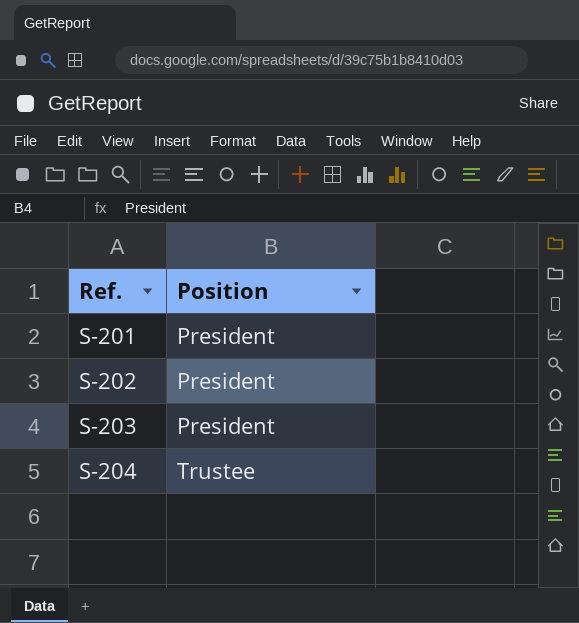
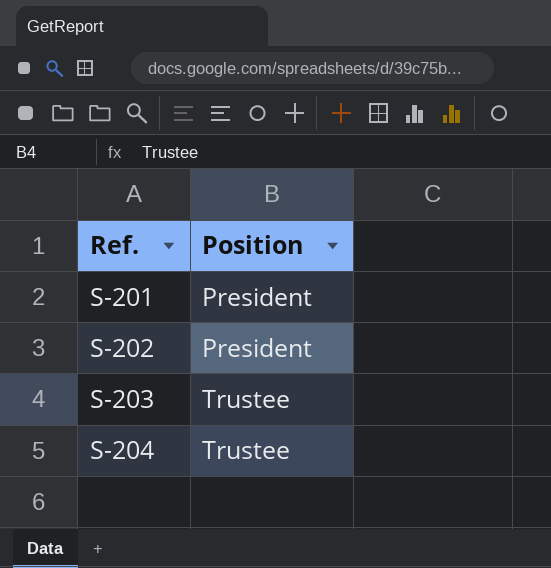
S-203 | Position: President -> Trustee

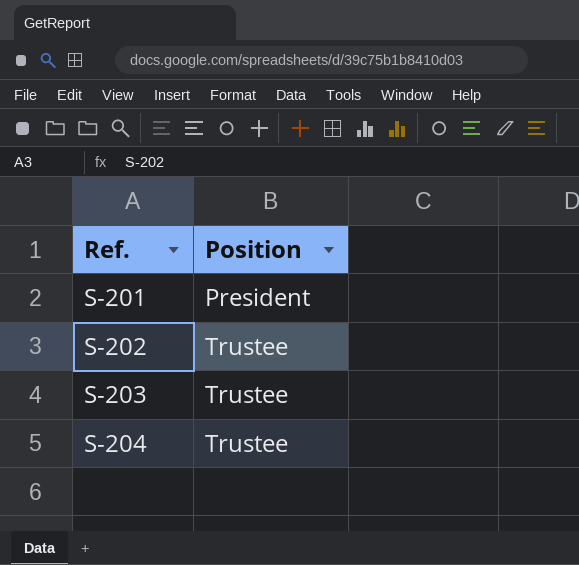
S-202 | Position: President -> Trustee

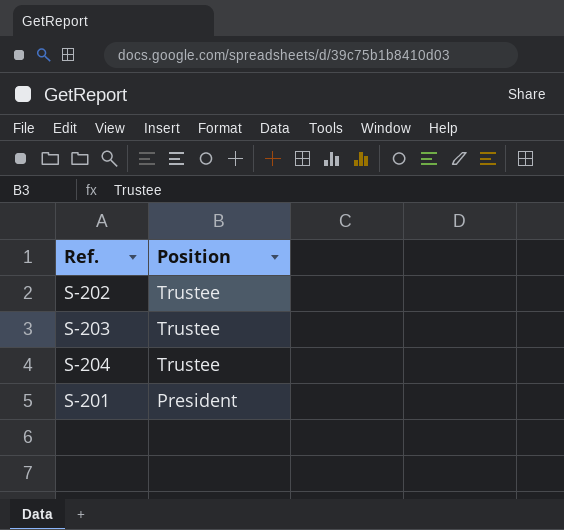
row order: Ref. ascending -> Position descending

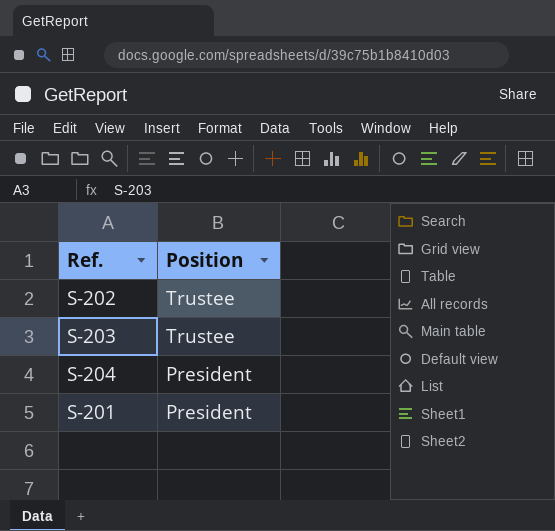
S-204 | Position: Trustee -> President

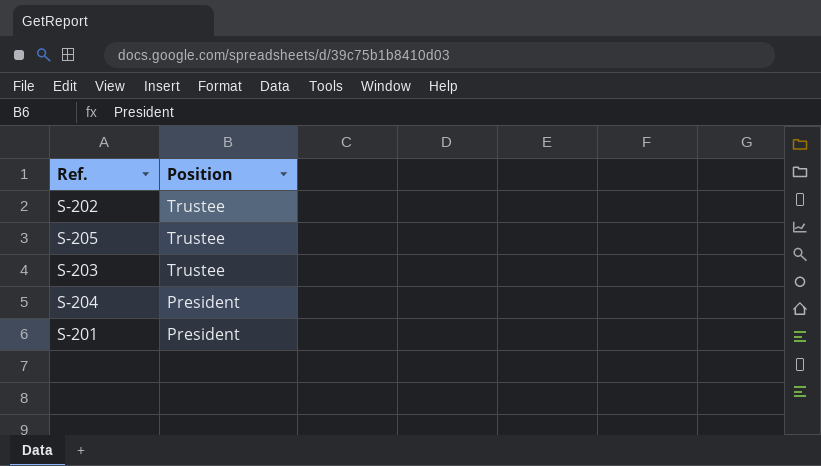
row S-205: none -> Trustee

